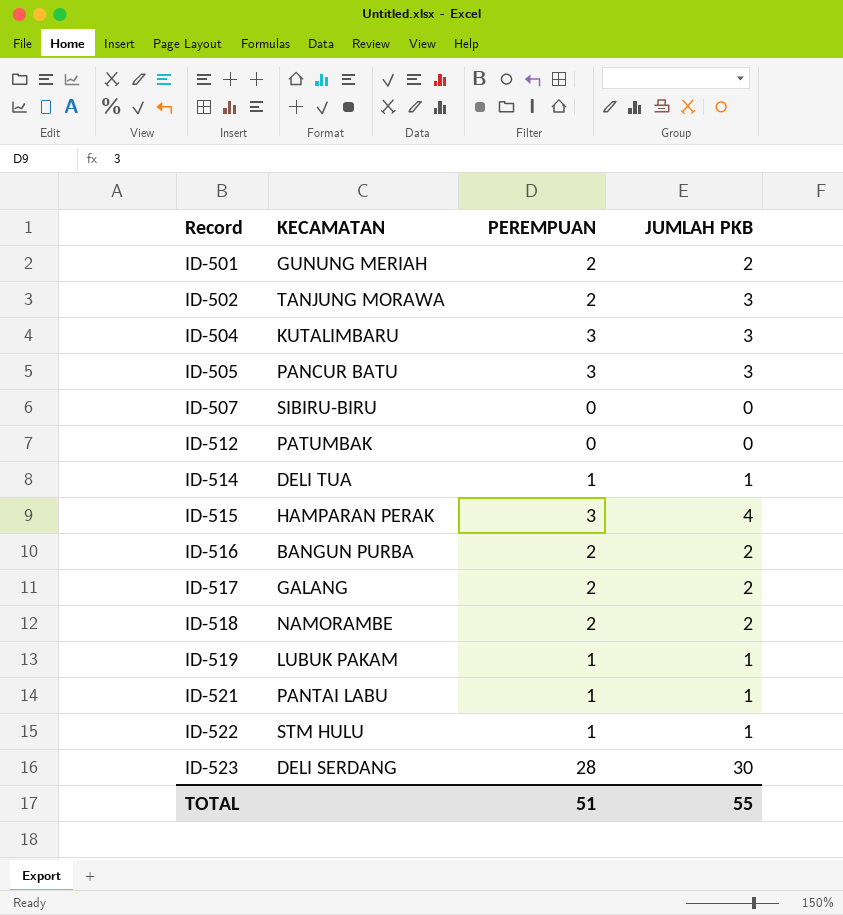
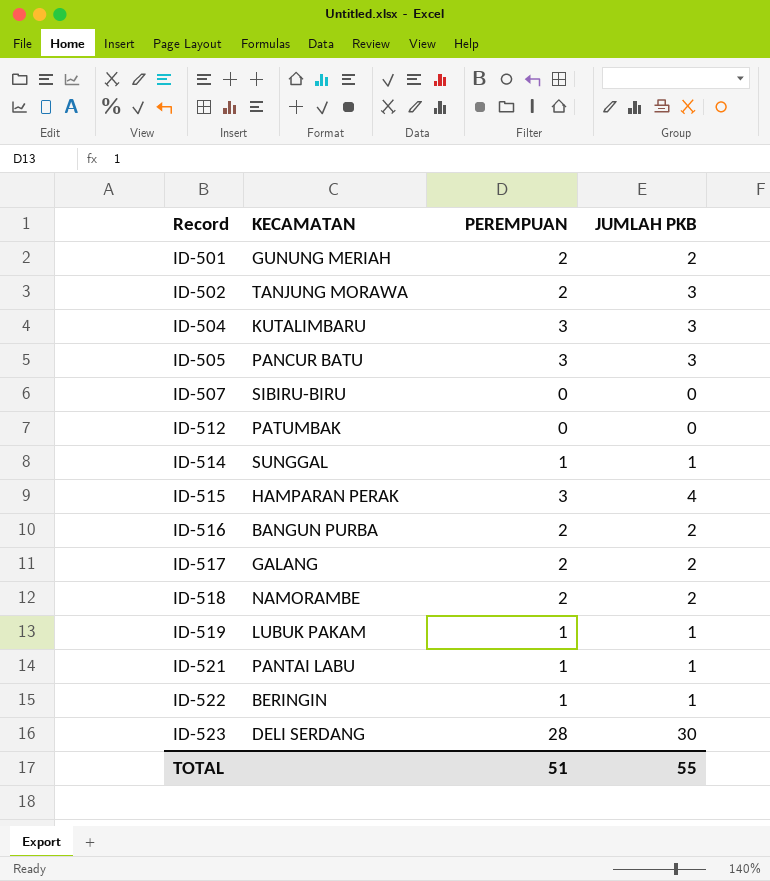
ID-514 | KECAMATAN: DELI TUA -> SUNGGAL
ID-522 | KECAMATAN: STM HULU -> BERINGIN

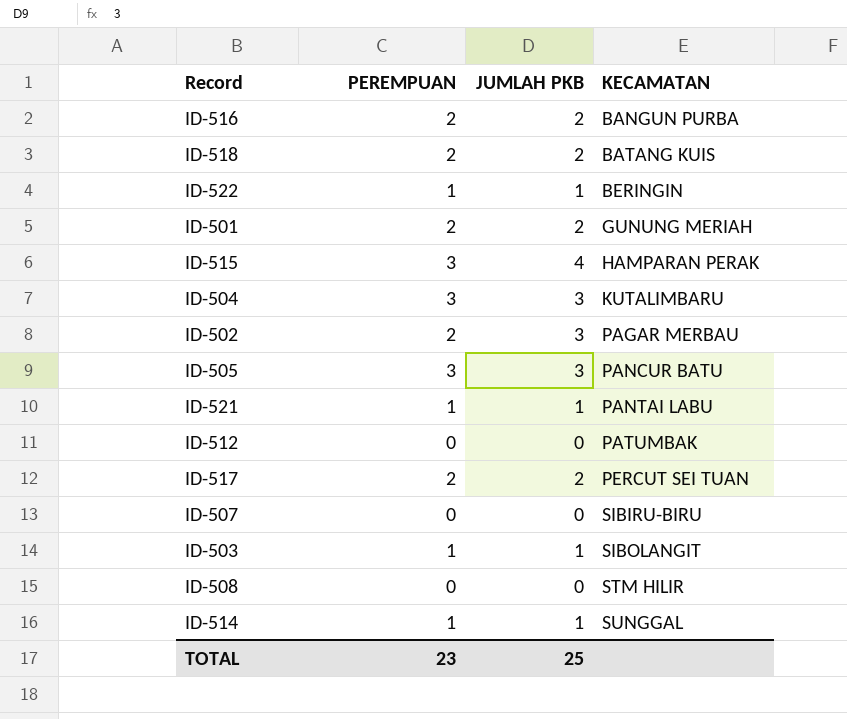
row order: Record ascending -> KECAMATAN ascending
column KECAMATAN | position: 2 -> 4
row ID-519: LUBUK PAKAM | 1 | 1 -> none
row ID-523: DELI SERDANG | 28 | 30 -> none
ID-518 | KECAMATAN: NAMORAMBE -> BATANG KUIS
ID-502 | KECAMATAN: TANJUNG MORAWA -> PAGAR MERBAU
ID-517 | KECAMATAN: GALANG -> PERCUT SEI TUAN
row ID-503: none -> 1 | 1 | SIBOLANGIT
row ID-508: none -> 0 | 0 | STM HILIR
TOTAL | PEREMPUAN: 51 -> 23
TOTAL | JUMLAH PKB: 55 -> 25

